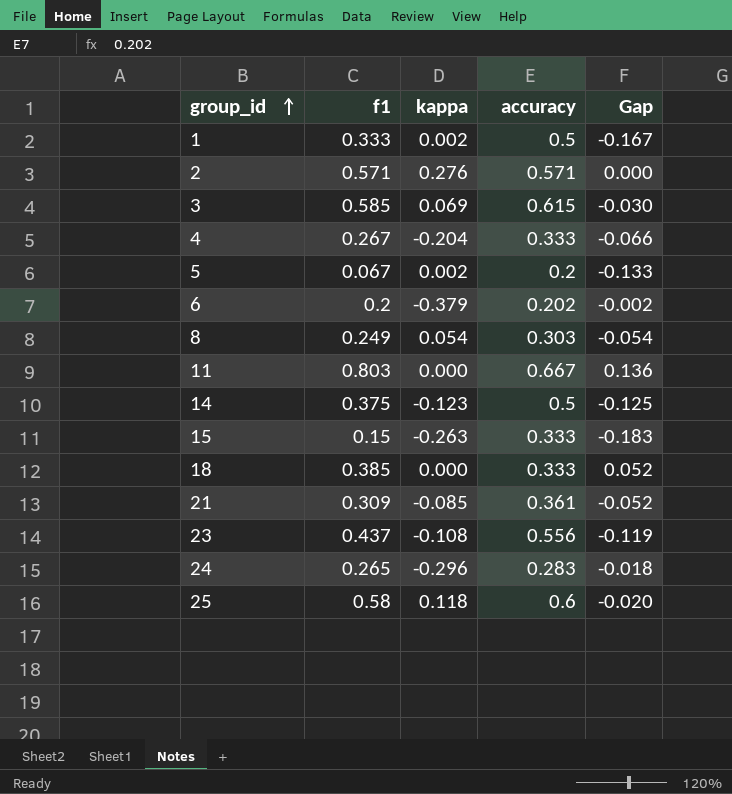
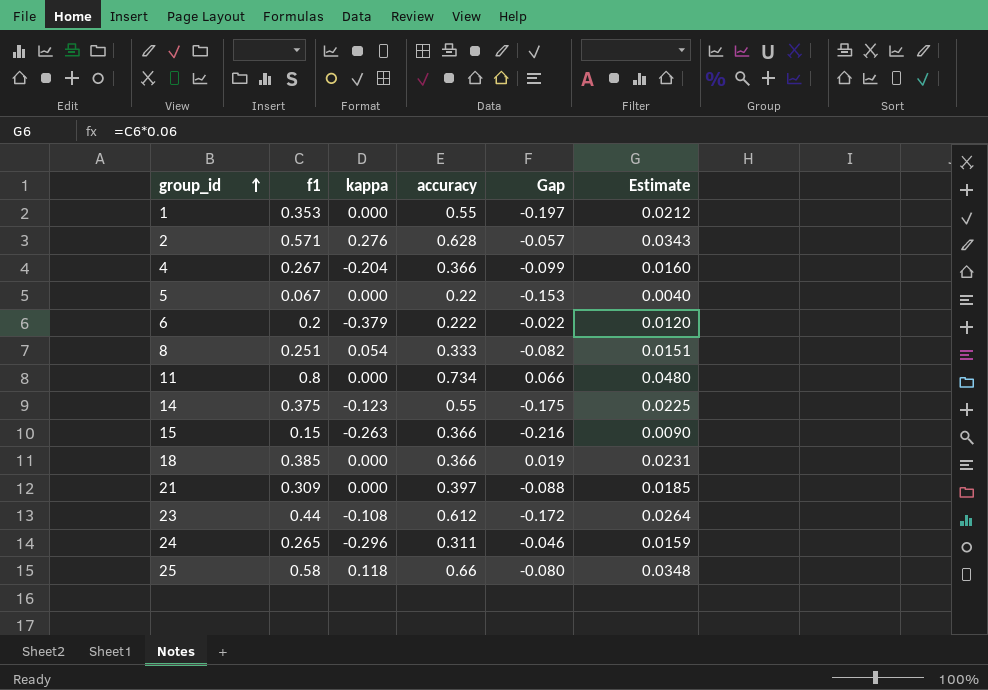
column Estimate | formula: none -> [f1] * 0.06
row 3: 0.585 | 0.069 | 0.615 | -0.030 -> none
1 | f1: 0.333 -> 0.353
1 | kappa: 0.002 -> 0.000
1 | accuracy: 0.5 -> 0.55
1 | Gap: -0.167 -> -0.197
2 | accuracy: 0.571 -> 0.628
2 | Gap: 0.000 -> -0.057
4 | accuracy: 0.333 -> 0.366
4 | Gap: -0.066 -> -0.099
5 | kappa: 0.002 -> 0.000
5 | accuracy: 0.2 -> 0.22
5 | Gap: -0.133 -> -0.153
6 | accuracy: 0.202 -> 0.222
6 | Gap: -0.002 -> -0.022
8 | f1: 0.249 -> 0.251
8 | accuracy: 0.303 -> 0.333
8 | Gap: -0.054 -> -0.082
11 | f1: 0.803 -> 0.8
11 | accuracy: 0.667 -> 0.734
11 | Gap: 0.136 -> 0.066
14 | accuracy: 0.5 -> 0.55
14 | Gap: -0.125 -> -0.175
15 | accuracy: 0.333 -> 0.366
15 | Gap: -0.183 -> -0.216
18 | accuracy: 0.333 -> 0.366
18 | Gap: 0.052 -> 0.019
21 | kappa: -0.085 -> 0.000
21 | accuracy: 0.361 -> 0.397
21 | Gap: -0.052 -> -0.088
23 | f1: 0.437 -> 0.44
23 | accuracy: 0.556 -> 0.612
23 | Gap: -0.119 -> -0.172
24 | accuracy: 0.283 -> 0.311
24 | Gap: -0.018 -> -0.046
25 | accuracy: 0.6 -> 0.66
25 | Gap: -0.020 -> -0.080

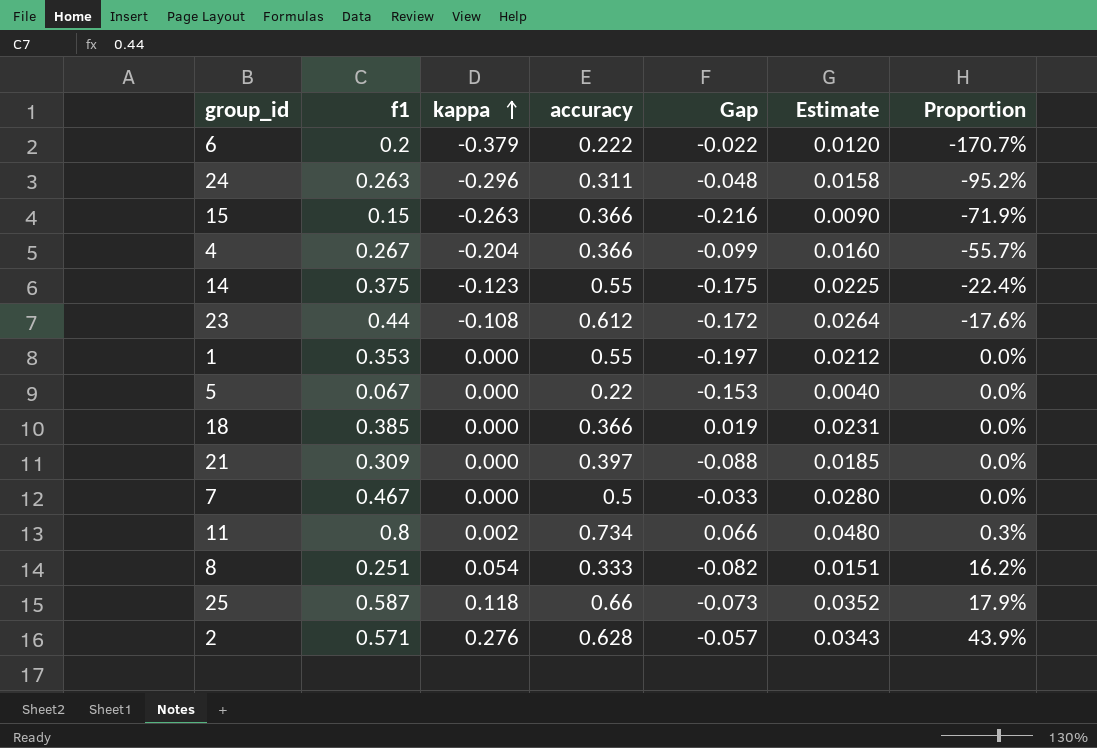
row order: group_id ascending -> kappa ascending
column Proportion | formula: none -> [kappa] / [accuracy]
24 | f1: 0.265 -> 0.263
24 | Gap: -0.046 -> -0.048
24 | Estimate: 0.0159 -> 0.0158
row 7: none -> 0.467 | 0.000 | 0.5 | -0.033 | 0.0280 | 0.0%
11 | kappa: 0.000 -> 0.002
25 | f1: 0.58 -> 0.587
25 | Gap: -0.080 -> -0.073
25 | Estimate: 0.0348 -> 0.0352

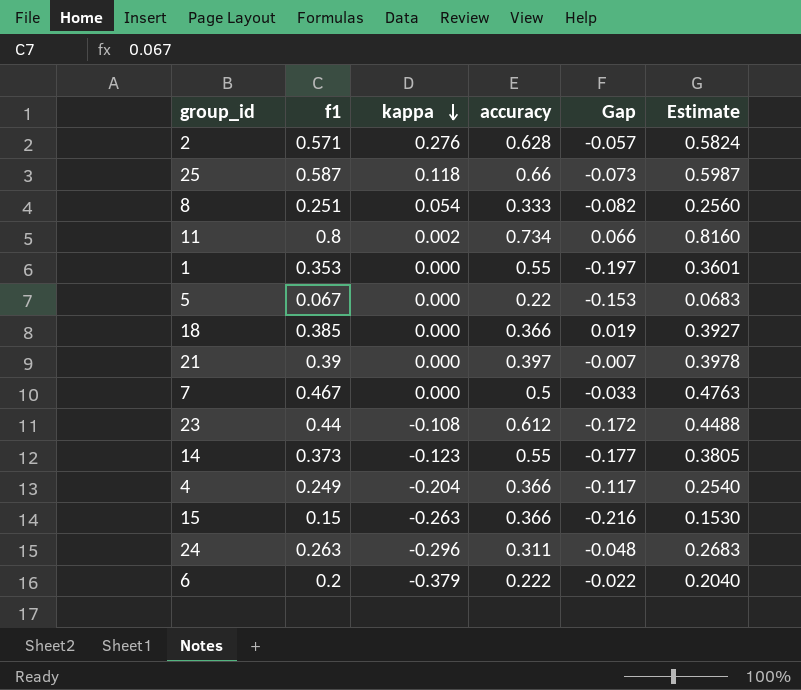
row order: kappa ascending -> kappa descending
column Proportion | formula: [kappa] / [accuracy] -> none
column Estimate | formula: [f1] * 0.06 -> [f1] * 1.02
21 | f1: 0.309 -> 0.39
21 | Gap: -0.088 -> -0.007
14 | f1: 0.375 -> 0.373
14 | Gap: -0.175 -> -0.177
4 | f1: 0.267 -> 0.249
4 | Gap: -0.099 -> -0.117

